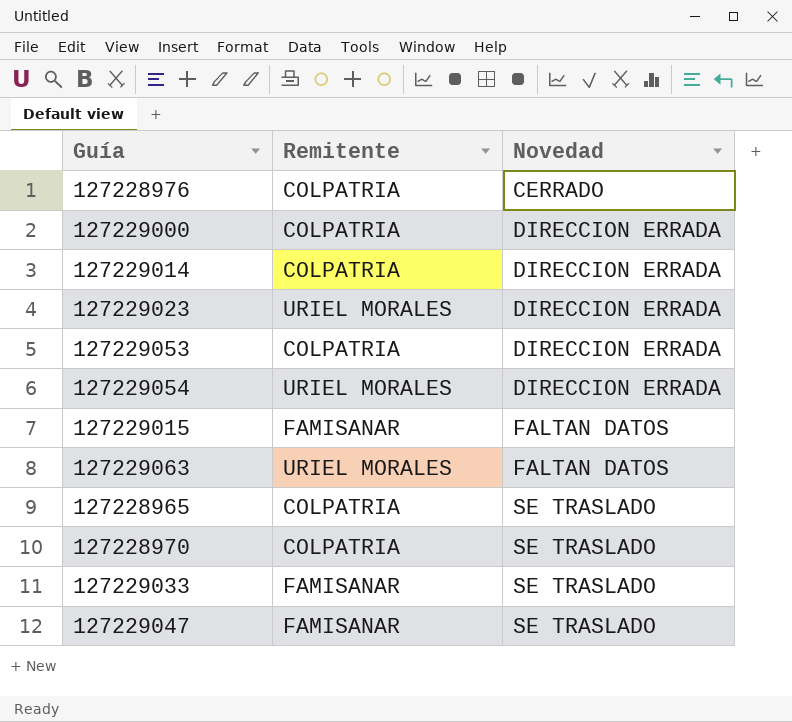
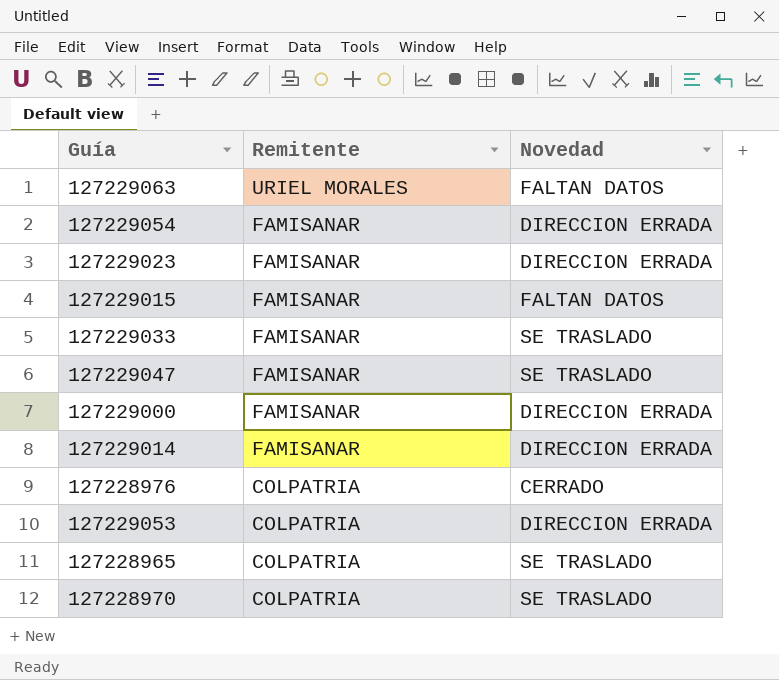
row order: Novedad ascending -> Remitente descending
127229054 | Remitente: URIEL MORALES -> FAMISANAR
127229023 | Remitente: URIEL MORALES -> FAMISANAR
127229000 | Remitente: COLPATRIA -> FAMISANAR
127229014 | Remitente: COLPATRIA -> FAMISANAR

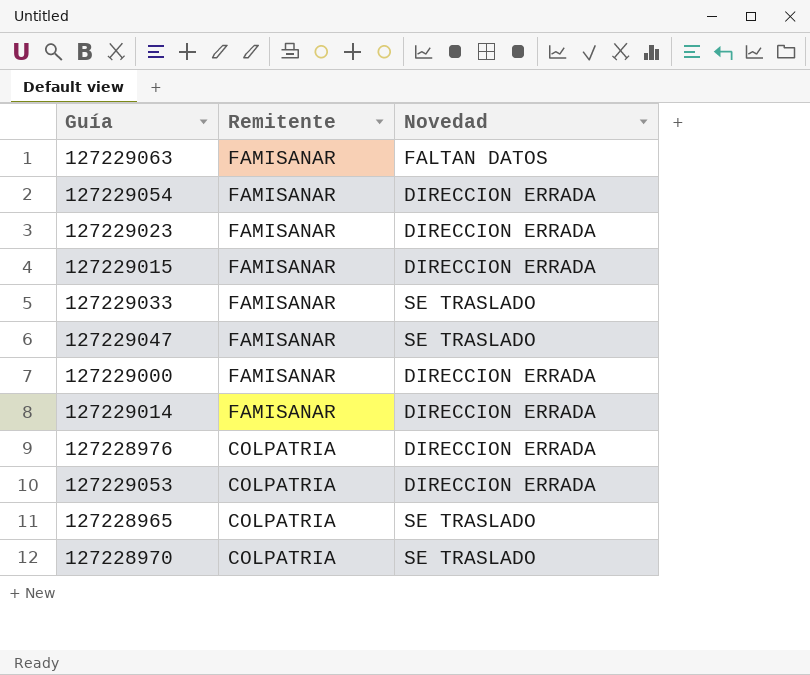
127229063 | Remitente: URIEL MORALES -> FAMISANAR
127229015 | Novedad: FALTAN DATOS -> DIRECCION ERRADA
127228976 | Novedad: CERRADO -> DIRECCION ERRADA

